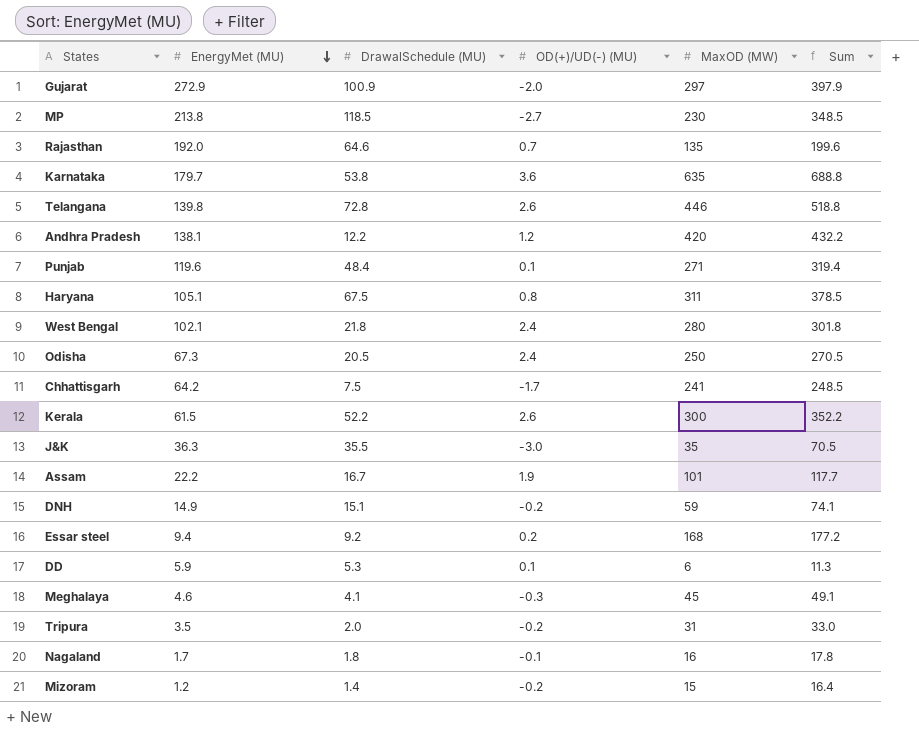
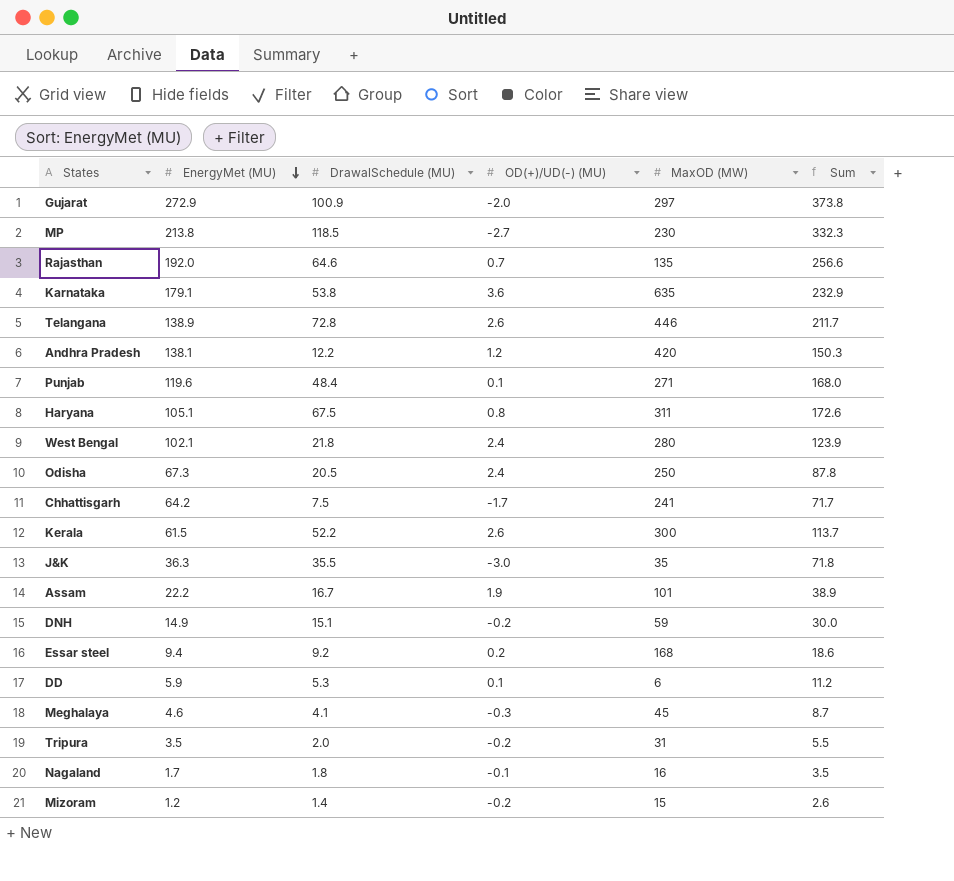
column Sum | formula: [DrawalSchedule (MU)] + [MaxOD (MW)] -> [EnergyMet (MU)] + [DrawalSchedule (MU)]
Karnataka | EnergyMet (MU): 179.7 -> 179.1
Telangana | EnergyMet (MU): 139.8 -> 138.9

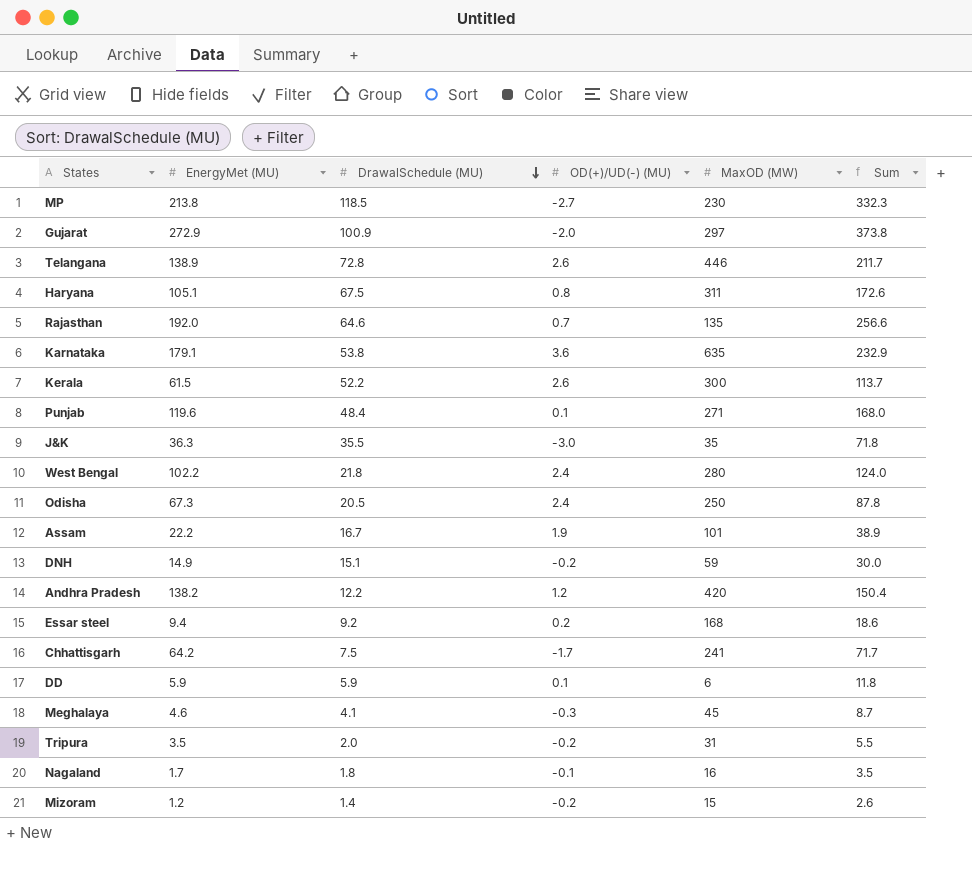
row order: EnergyMet (MU) descending -> DrawalSchedule (MU) descending
West Bengal | EnergyMet (MU): 102.1 -> 102.2
West Bengal | Sum: 123.9 -> 124.0
Andhra Pradesh | EnergyMet (MU): 138.1 -> 138.2
Andhra Pradesh | Sum: 150.3 -> 150.4
DD | DrawalSchedule (MU): 5.3 -> 5.9
DD | Sum: 11.2 -> 11.8

